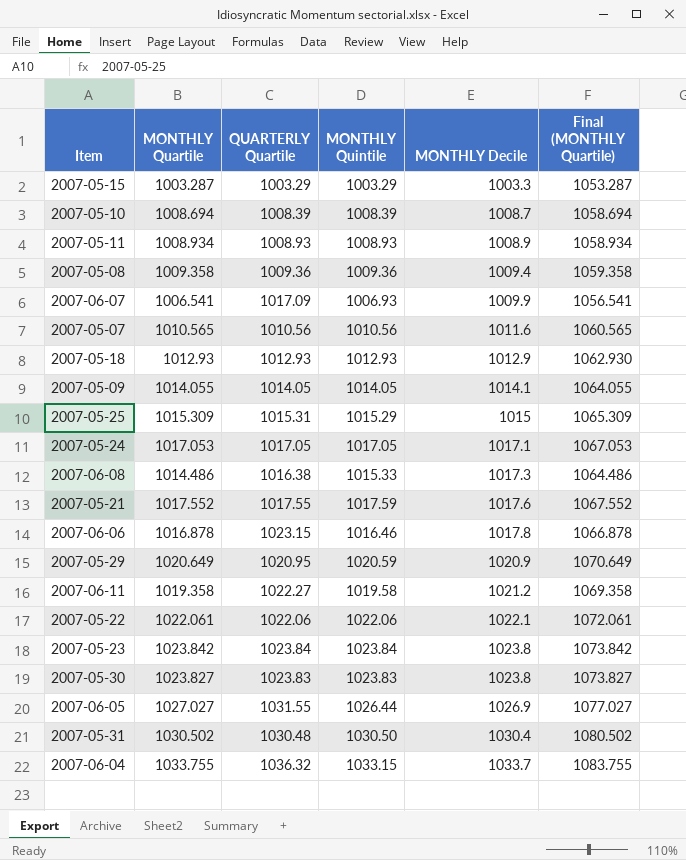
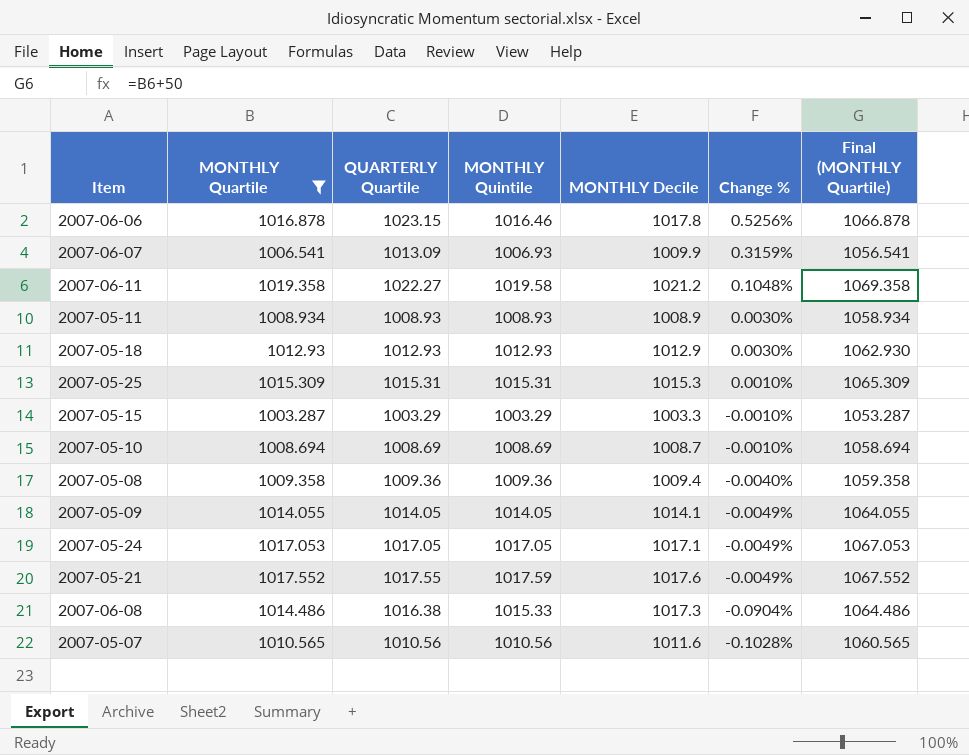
filter: none -> MONTHLY Quartile <= 1019.358
row order: MONTHLY Decile ascending -> Change % descending
column Change % | formula: none -> ([QUARTERLY Quartile] - [MONTHLY Decile]) / [MONTHLY Decile]
2007-06-07 | QUARTERLY Quartile: 1017.09 -> 1013.09
2007-05-25 | MONTHLY Quintile: 1015.29 -> 1015.31
2007-05-25 | MONTHLY Decile: 1015 -> 1015.3
2007-05-10 | QUARTERLY Quartile: 1008.39 -> 1008.69
2007-05-10 | MONTHLY Quintile: 1008.39 -> 1008.69

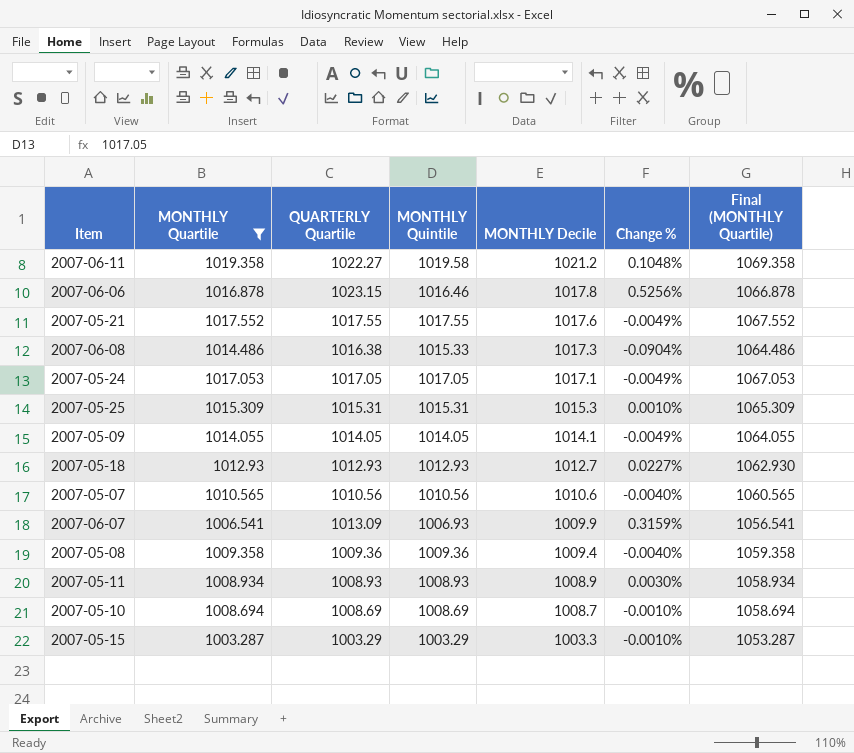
row order: Change % descending -> MONTHLY Decile descending
2007-05-21 | MONTHLY Quintile: 1017.59 -> 1017.55
2007-05-18 | MONTHLY Decile: 1012.9 -> 1012.7
2007-05-18 | Change %: 0.0030% -> 0.0227%
2007-05-07 | MONTHLY Decile: 1011.6 -> 1010.6
2007-05-07 | Change %: -0.1028% -> -0.0040%

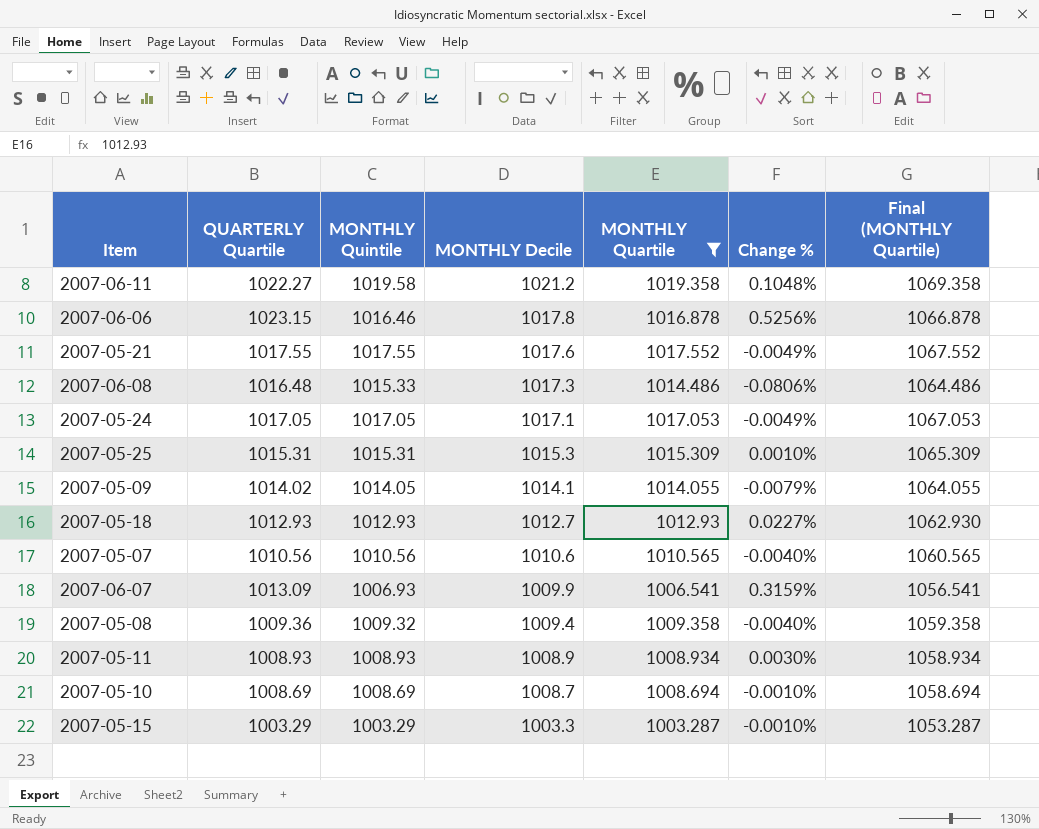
column MONTHLY Quartile | position: 2 -> 5
2007-06-08 | QUARTERLY Quartile: 1016.38 -> 1016.48
2007-06-08 | Change %: -0.0904% -> -0.0806%
2007-05-09 | QUARTERLY Quartile: 1014.05 -> 1014.02
2007-05-09 | Change %: -0.0049% -> -0.0079%
2007-05-08 | MONTHLY Quintile: 1009.36 -> 1009.32

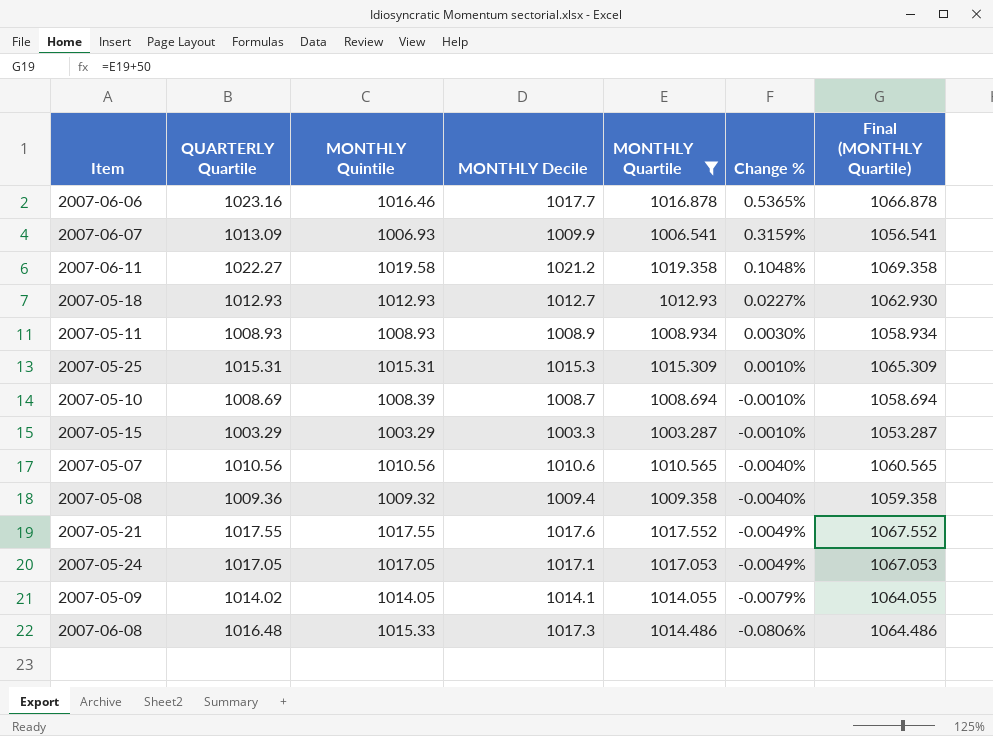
row order: MONTHLY Decile descending -> Change % descending
2007-06-06 | QUARTERLY Quartile: 1023.15 -> 1023.16
2007-06-06 | MONTHLY Decile: 1017.8 -> 1017.7
2007-06-06 | Change %: 0.5256% -> 0.5365%
2007-05-10 | MONTHLY Quintile: 1008.69 -> 1008.39

